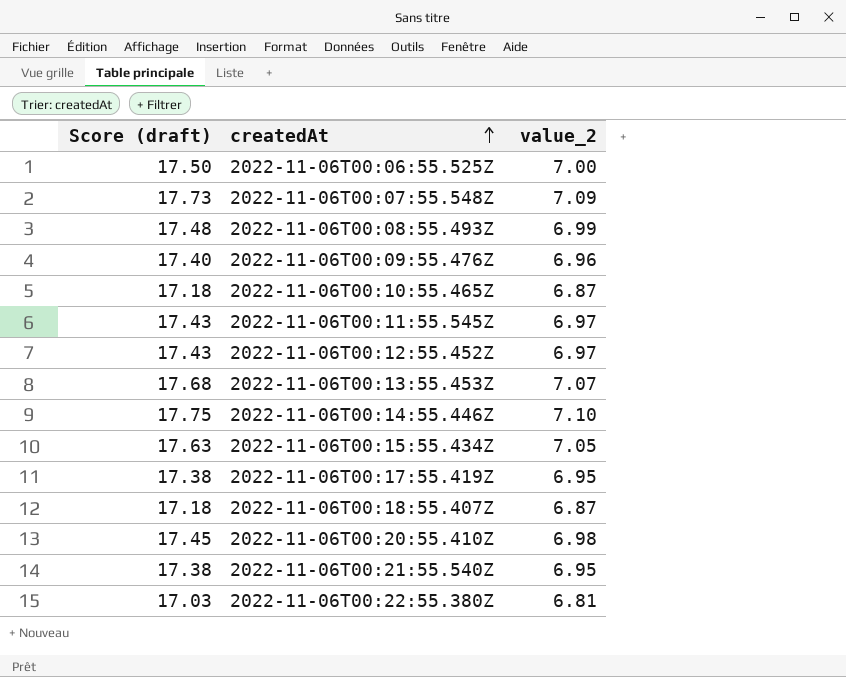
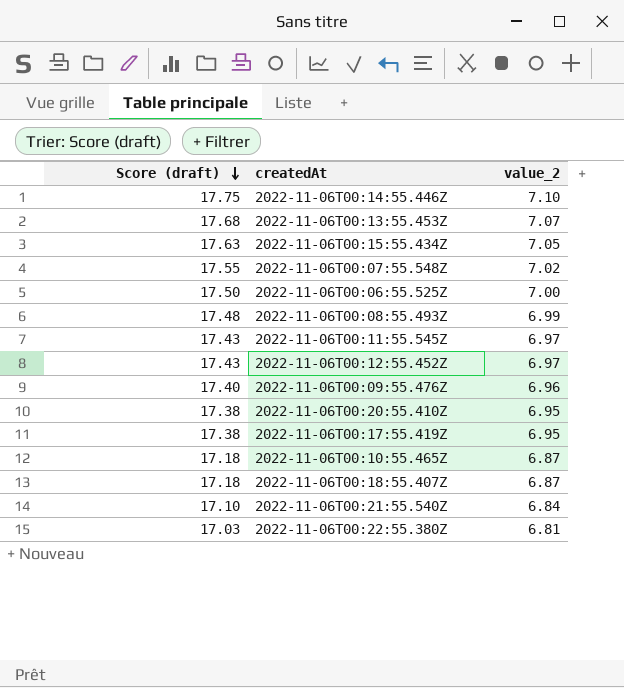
row order: createdAt ascending -> Score (draft) descending
2022-11-06T00:07:55.548Z | Score (draft): 17.73 -> 17.55
2022-11-06T00:07:55.548Z | value_2: 7.09 -> 7.02
2022-11-06T00:20:55.410Z | Score (draft): 17.45 -> 17.38
2022-11-06T00:20:55.410Z | value_2: 6.98 -> 6.95
2022-11-06T00:21:55.540Z | Score (draft): 17.38 -> 17.10
2022-11-06T00:21:55.540Z | value_2: 6.95 -> 6.84

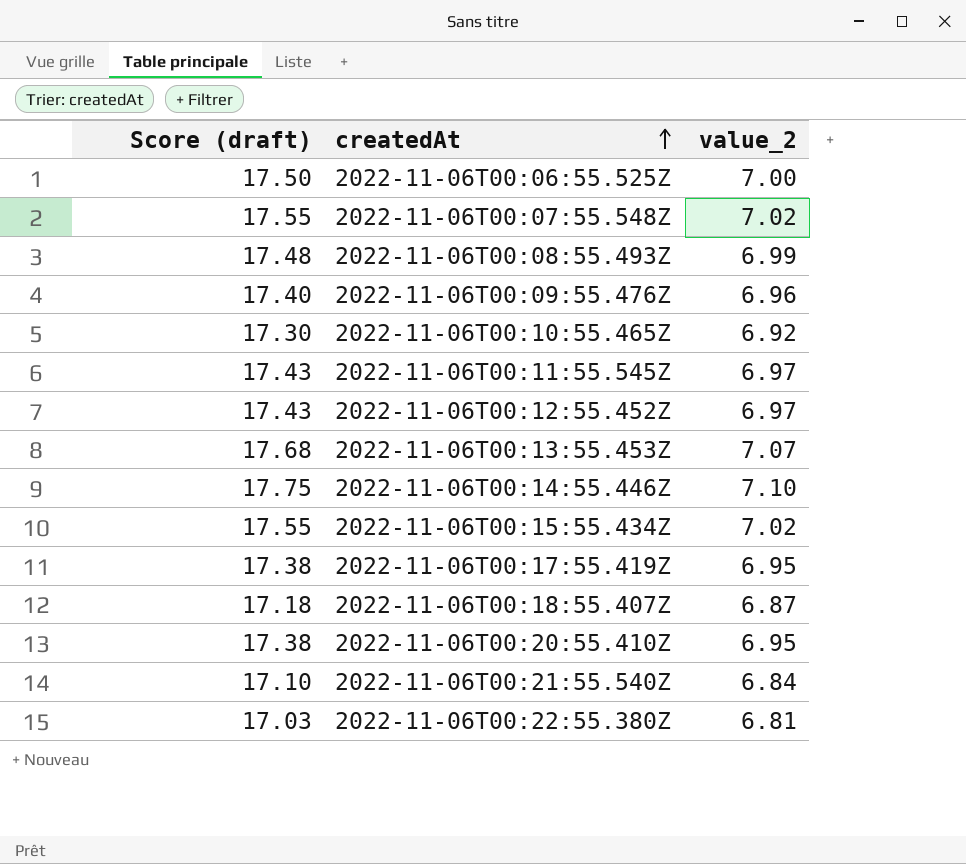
row order: Score (draft) descending -> createdAt ascending
2022-11-06T00:10:55.465Z | Score (draft): 17.18 -> 17.30
2022-11-06T00:10:55.465Z | value_2: 6.87 -> 6.92
2022-11-06T00:15:55.434Z | Score (draft): 17.63 -> 17.55
2022-11-06T00:15:55.434Z | value_2: 7.05 -> 7.02

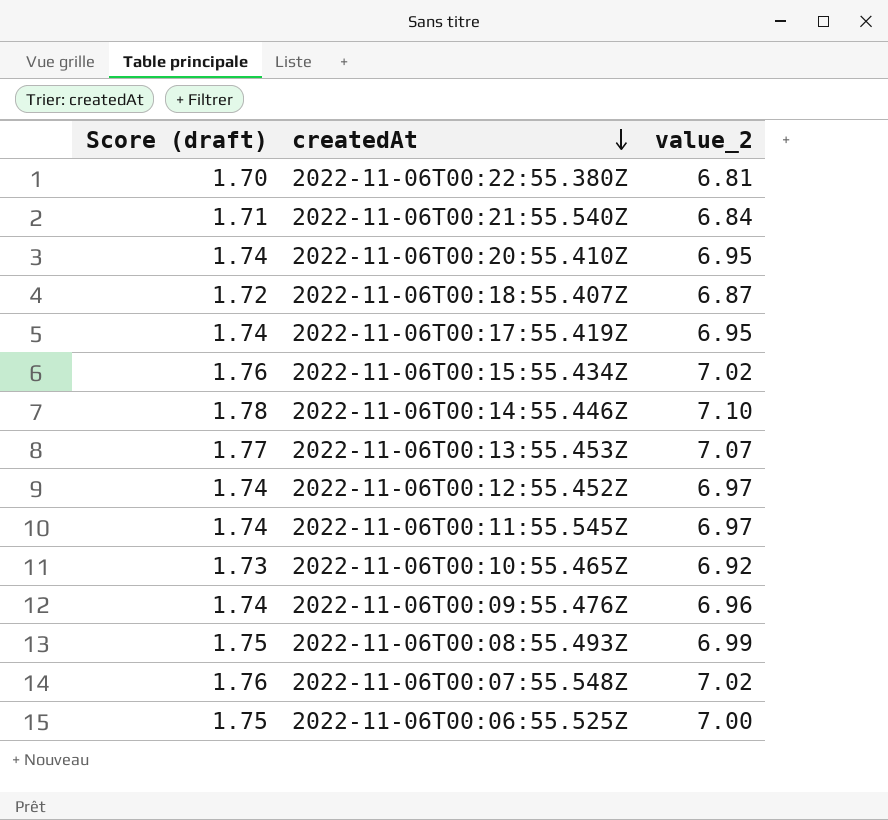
row order: createdAt ascending -> createdAt descending
column Score (draft) | formula: [value_2] * 2.5 -> [value_2] * 0.25

